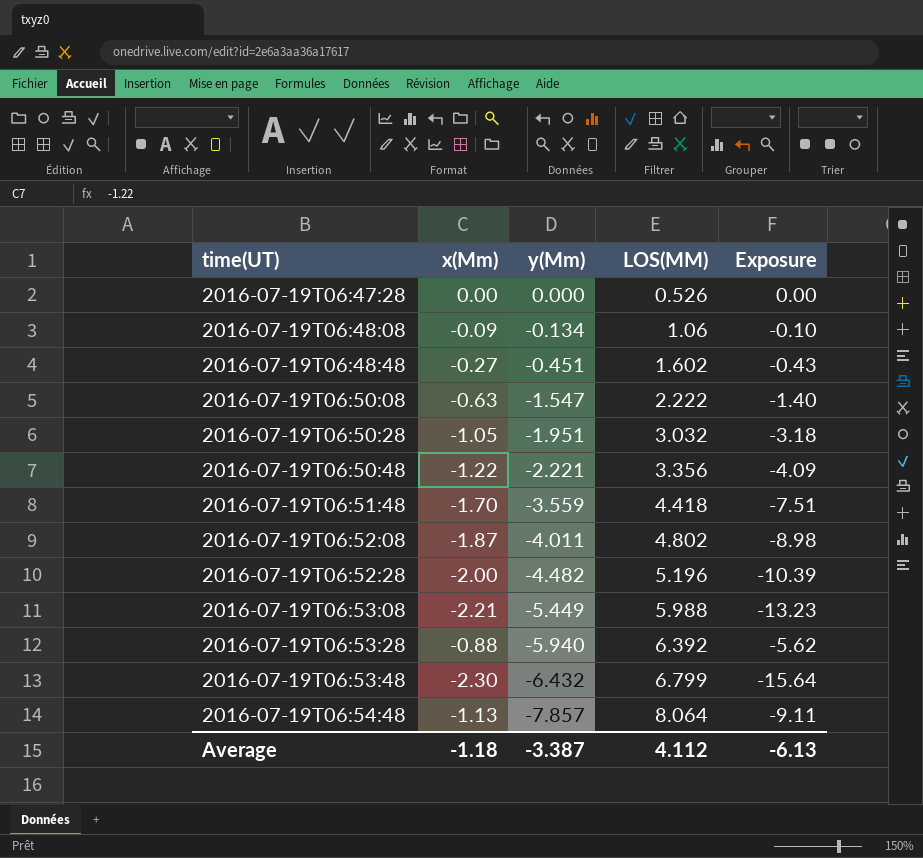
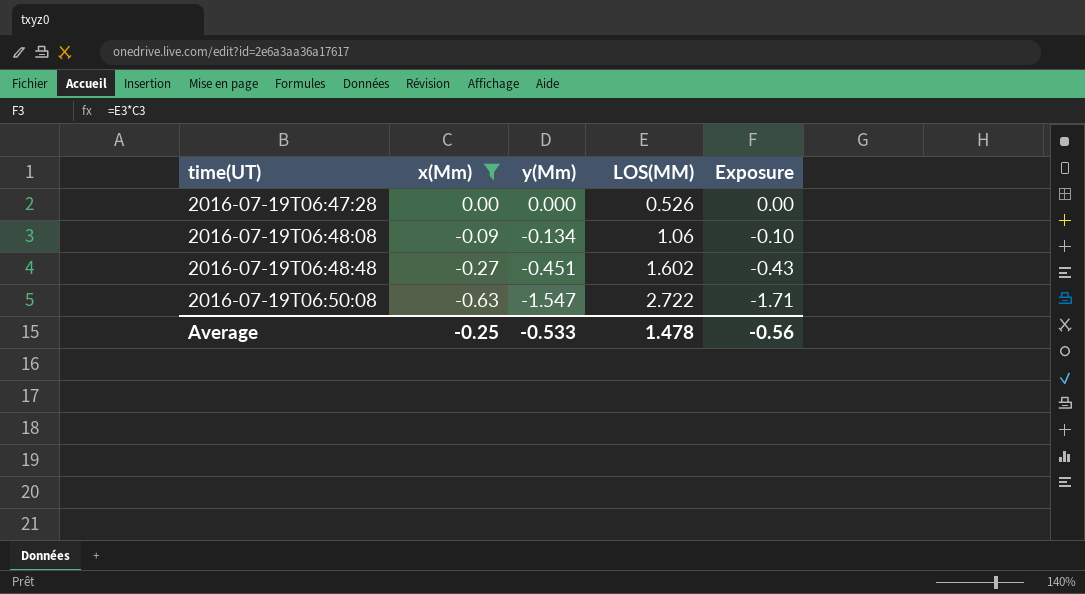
filter: none -> x(Mm) >= -0.63
2016-07-19T06:50:08 | LOS(MM): 2.222 -> 2.722
2016-07-19T06:50:08 | Exposure: -1.40 -> -1.71
Average | x(Mm): -1.18 -> -0.25
Average | y(Mm): -3.387 -> -0.533
Average | LOS(MM): 4.112 -> 1.478
Average | Exposure: -6.13 -> -0.56

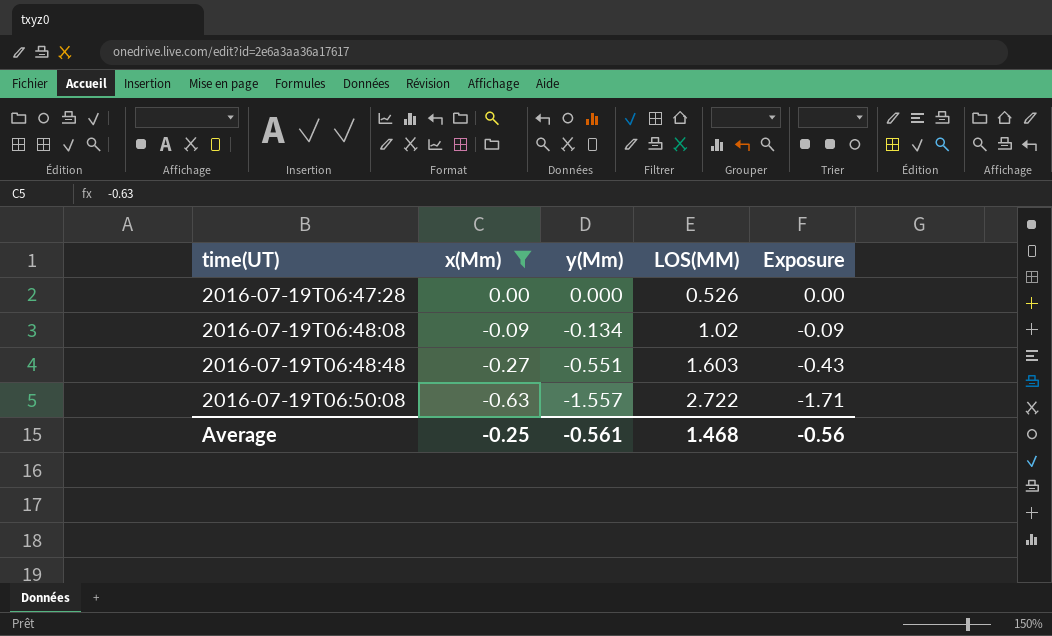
2016-07-19T06:48:08 | LOS(MM): 1.06 -> 1.02
2016-07-19T06:48:08 | Exposure: -0.10 -> -0.09
2016-07-19T06:48:48 | y(Mm): -0.451 -> -0.551
2016-07-19T06:48:48 | LOS(MM): 1.602 -> 1.603
2016-07-19T06:50:08 | y(Mm): -1.547 -> -1.557
Average | y(Mm): -0.533 -> -0.561
Average | LOS(MM): 1.478 -> 1.468

